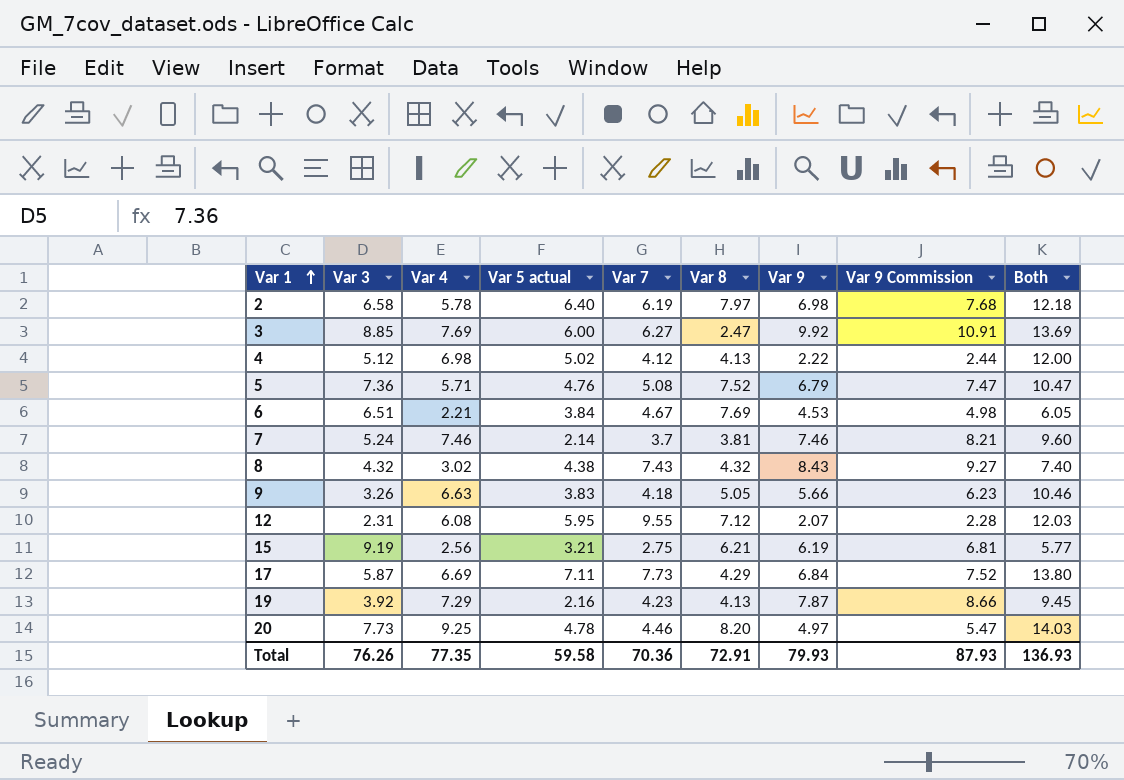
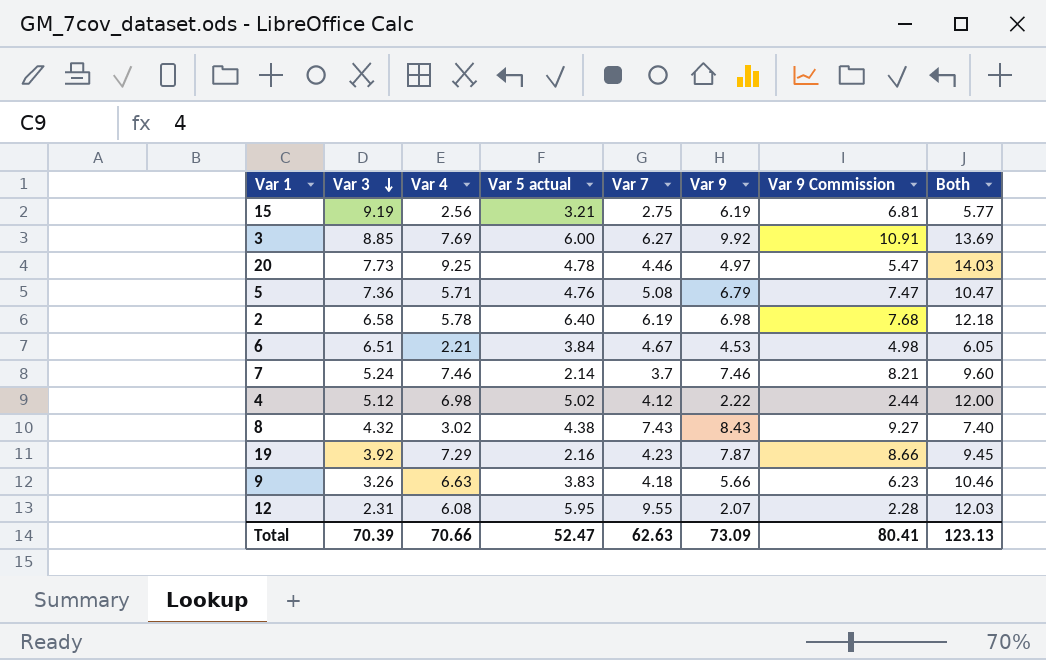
row order: Var 1 ascending -> Var 3 descending
column Var 8 | position: 6 -> none
row 17: 5.87 | 6.69 | 7.11 | 7.73 | 4.29 | 6.84 | 7.52 | 13.80 -> none
Total | Var 3: 76.26 -> 70.39
Total | Var 4: 77.35 -> 70.66
Total | Var 5 actual: 59.58 -> 52.47
Total | Var 7: 70.36 -> 62.63
Total | Var 9: 79.93 -> 73.09
Total | Var 9 Commission: 87.93 -> 80.41
Total | Both: 136.93 -> 123.13

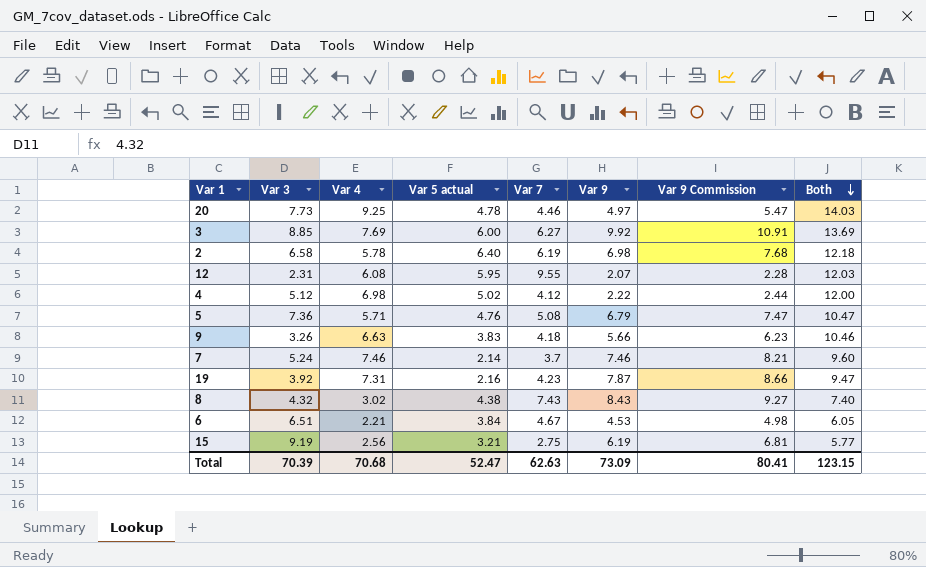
row order: Var 3 descending -> Both descending
19 | Var 4: 7.29 -> 7.31
19 | Both: 9.45 -> 9.47
Total | Var 4: 70.66 -> 70.68
Total | Both: 123.13 -> 123.15

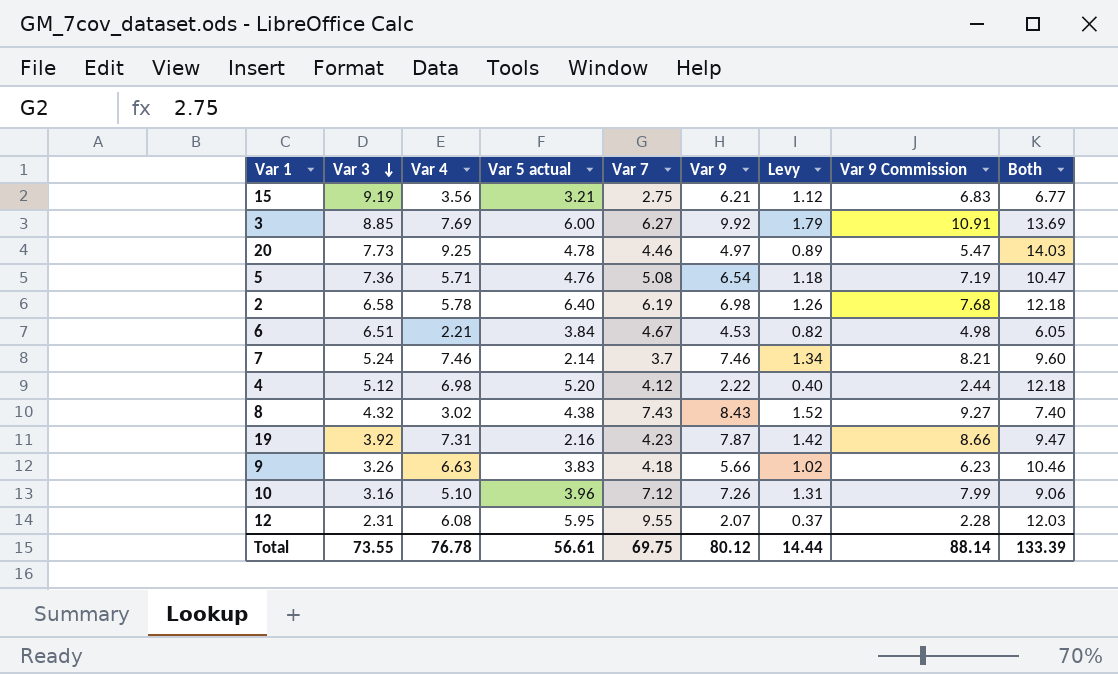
row order: Both descending -> Var 3 descending
column Levy | formula: none -> [Var 9] * 0.18
15 | Var 4: 2.56 -> 3.56
15 | Var 9: 6.19 -> 6.21
15 | Var 9 Commission: 6.81 -> 6.83
15 | Both: 5.77 -> 6.77
5 | Var 9: 6.79 -> 6.54
5 | Var 9 Commission: 7.47 -> 7.19
4 | Var 5 actual: 5.02 -> 5.20
4 | Both: 12.00 -> 12.18
row 10: none -> 3.16 | 5.10 | 3.96 | 7.12 | 7.26 | 1.31 | 7.99 | 9.06
Total | Var 3: 70.39 -> 73.55
Total | Var 4: 70.68 -> 76.78
Total | Var 5 actual: 52.47 -> 56.61
Total | Var 7: 62.63 -> 69.75
Total | Var 9: 73.09 -> 80.12
Total | Var 9 Commission: 80.41 -> 88.14
Total | Both: 123.15 -> 133.39

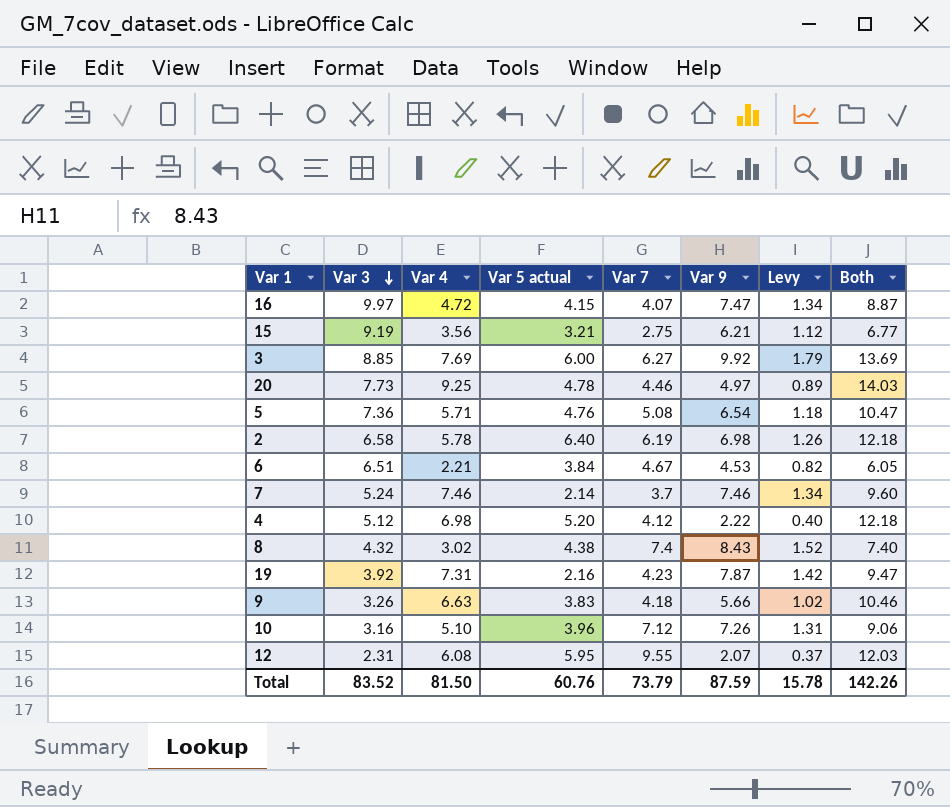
column Var 9 Commission | formula: [Var 9] * 1.1 -> none
row 16: none -> 9.97 | 4.72 | 4.15 | 4.07 | 7.47 | 1.34 | 8.87
8 | Var 7: 7.43 -> 7.4
Total | Var 3: 73.55 -> 83.52
Total | Var 4: 76.78 -> 81.50
Total | Var 5 actual: 56.61 -> 60.76
Total | Var 7: 69.75 -> 73.79
Total | Var 9: 80.12 -> 87.59
Total | Levy: 14.44 -> 15.78
Total | Both: 133.39 -> 142.26

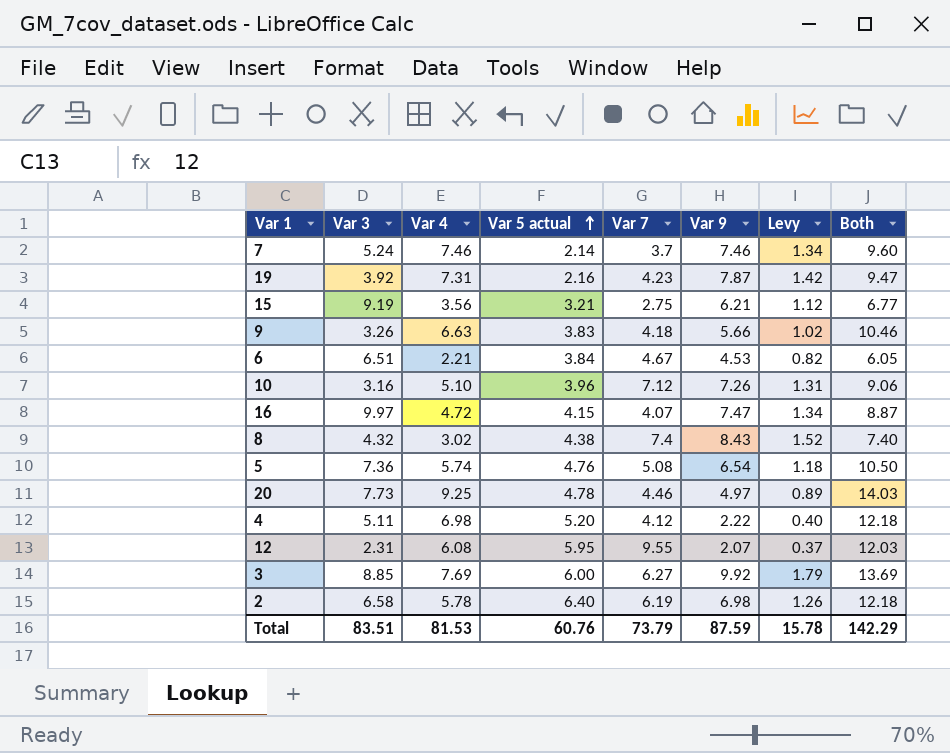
row order: Var 3 descending -> Var 5 actual ascending
5 | Var 4: 5.71 -> 5.74
5 | Both: 10.47 -> 10.50
4 | Var 3: 5.12 -> 5.11
Total | Var 3: 83.52 -> 83.51
Total | Var 4: 81.50 -> 81.53
Total | Both: 142.26 -> 142.29

